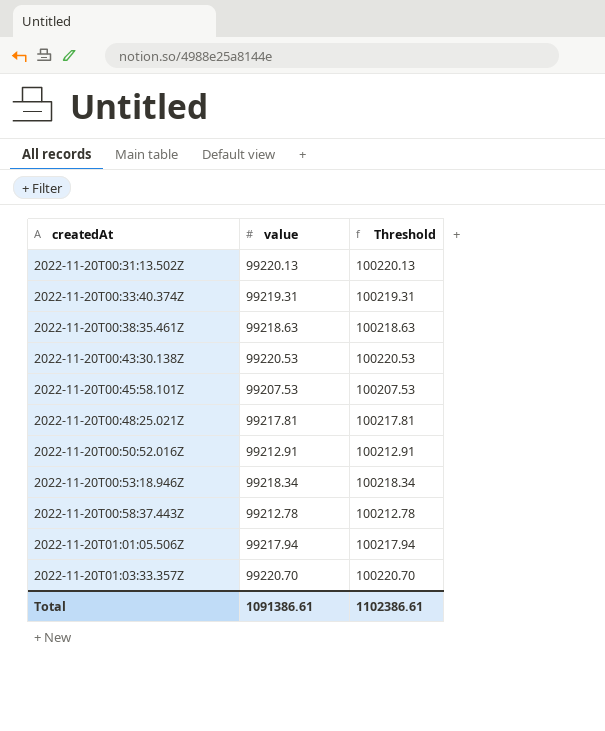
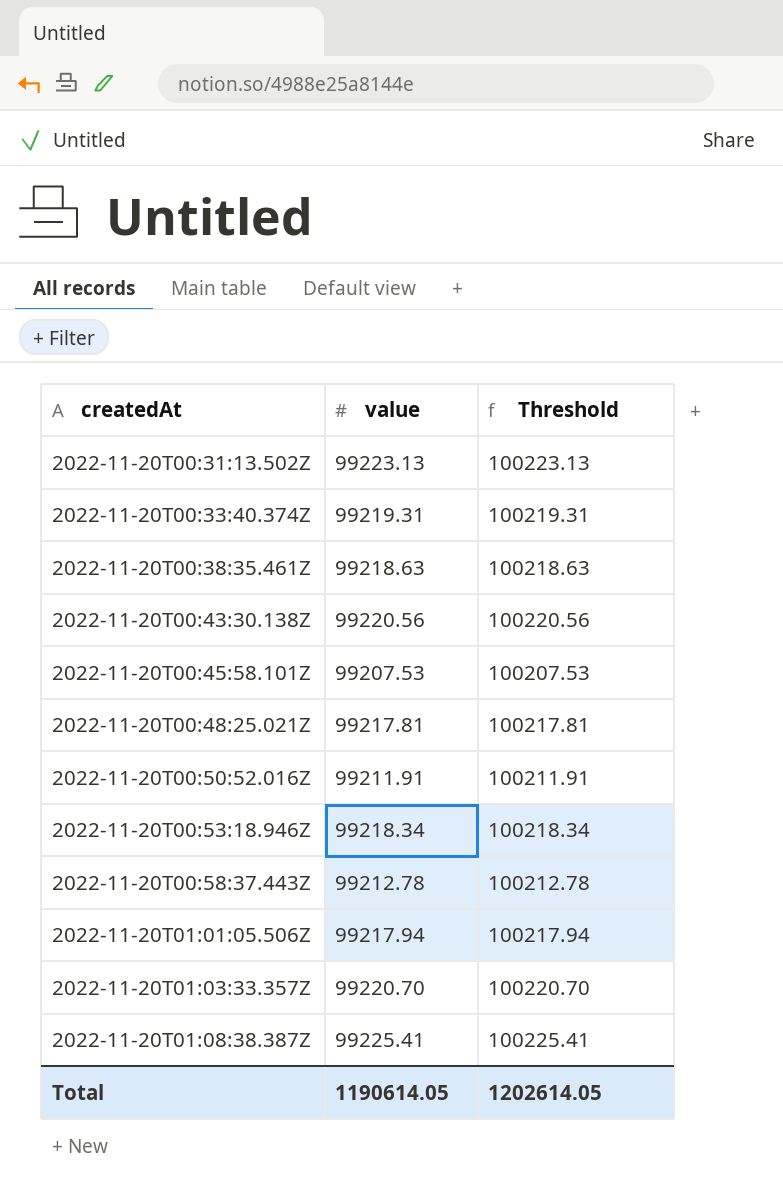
2022-11-20T00:31:13.502Z | value: 99220.13 -> 99223.13
2022-11-20T00:31:13.502Z | Threshold: 100220.13 -> 100223.13
2022-11-20T00:43:30.138Z | value: 99220.53 -> 99220.56
2022-11-20T00:43:30.138Z | Threshold: 100220.53 -> 100220.56
2022-11-20T00:50:52.016Z | value: 99212.91 -> 99211.91
2022-11-20T00:50:52.016Z | Threshold: 100212.91 -> 100211.91
row 2022-11-20T01:08:38.387Z: none -> 99225.41 | 100225.41
Total | value: 1091386.61 -> 1190614.05
Total | Threshold: 1102386.61 -> 1202614.05

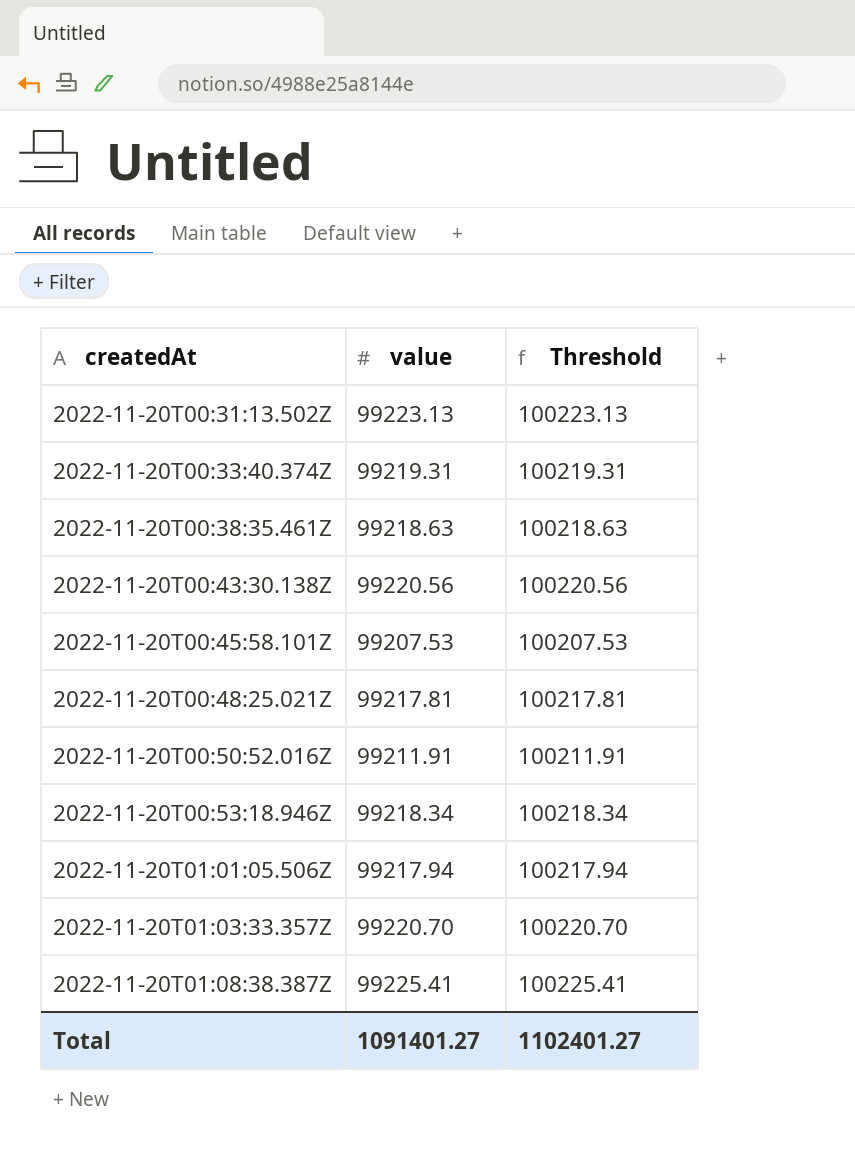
row 2022-11-20T00:58:37.443Z: 99212.78 | 100212.78 -> none
Total | value: 1190614.05 -> 1091401.27
Total | Threshold: 1202614.05 -> 1102401.27

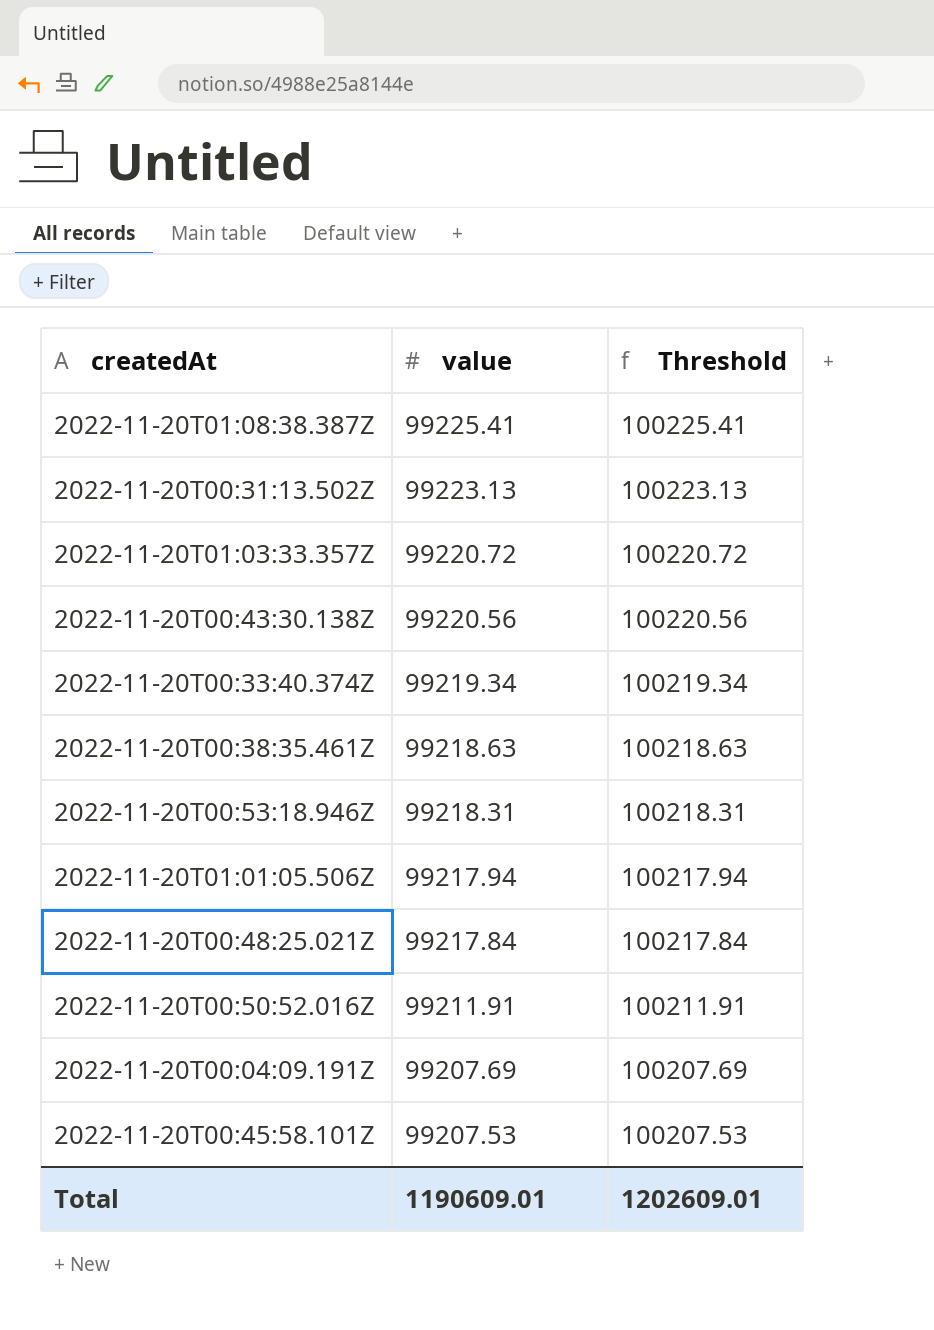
row order: createdAt ascending -> value descending
2022-11-20T01:03:33.357Z | value: 99220.70 -> 99220.72
2022-11-20T01:03:33.357Z | Threshold: 100220.70 -> 100220.72
2022-11-20T00:33:40.374Z | value: 99219.31 -> 99219.34
2022-11-20T00:33:40.374Z | Threshold: 100219.31 -> 100219.34
2022-11-20T00:53:18.946Z | value: 99218.34 -> 99218.31
2022-11-20T00:53:18.946Z | Threshold: 100218.34 -> 100218.31
2022-11-20T00:48:25.021Z | value: 99217.81 -> 99217.84
2022-11-20T00:48:25.021Z | Threshold: 100217.81 -> 100217.84
row 2022-11-20T00:04:09.191Z: none -> 99207.69 | 100207.69
Total | value: 1091401.27 -> 1190609.01
Total | Threshold: 1102401.27 -> 1202609.01

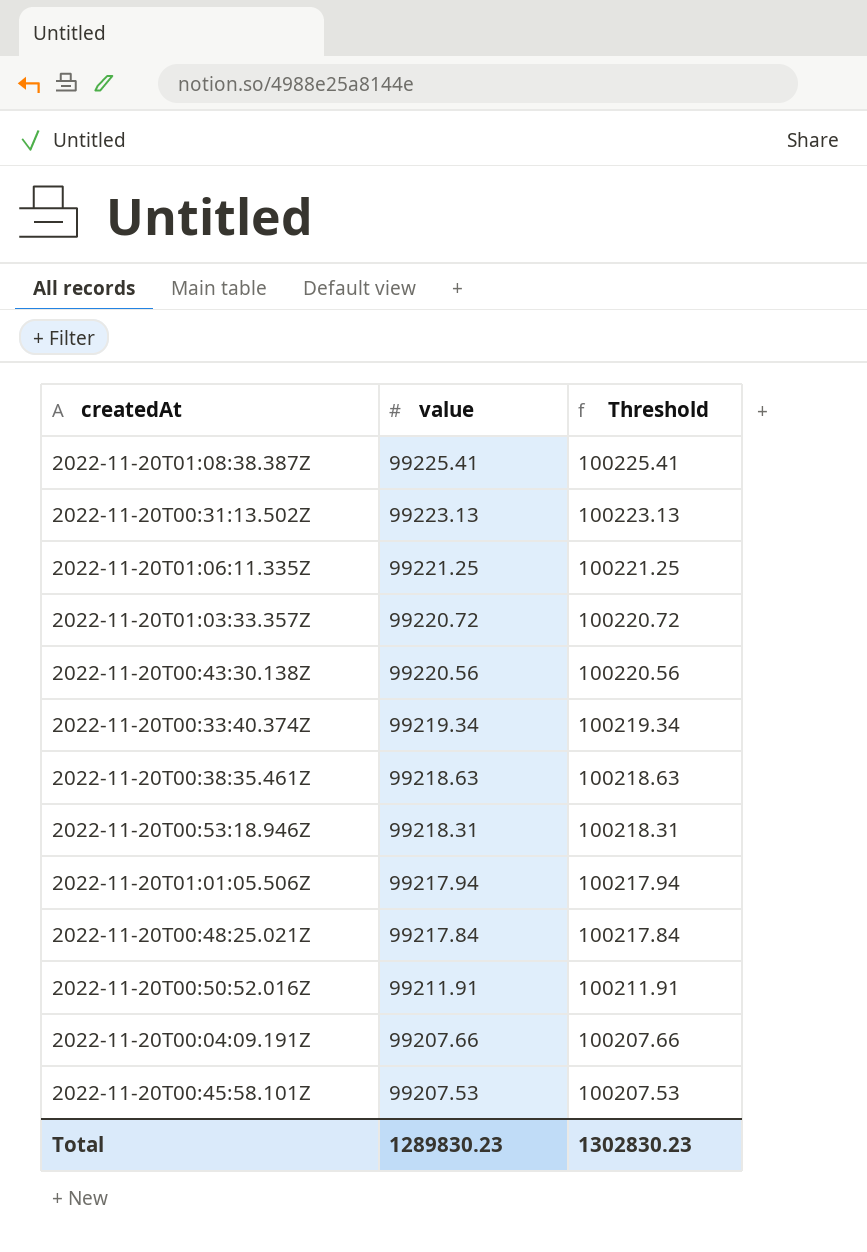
row 2022-11-20T01:06:11.335Z: none -> 99221.25 | 100221.25
2022-11-20T00:04:09.191Z | value: 99207.69 -> 99207.66
2022-11-20T00:04:09.191Z | Threshold: 100207.69 -> 100207.66
Total | value: 1190609.01 -> 1289830.23
Total | Threshold: 1202609.01 -> 1302830.23

